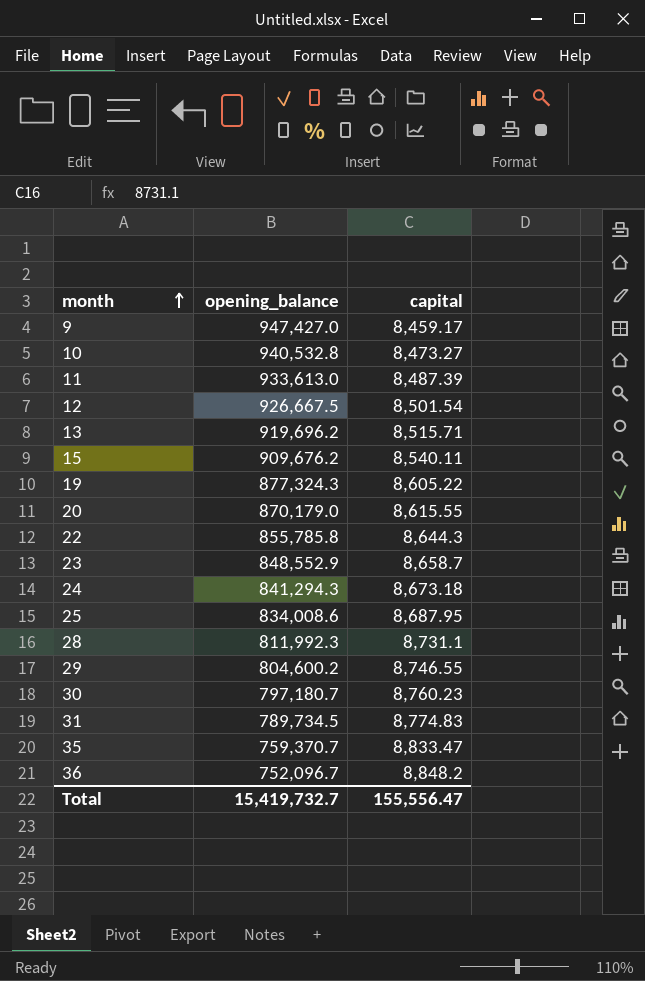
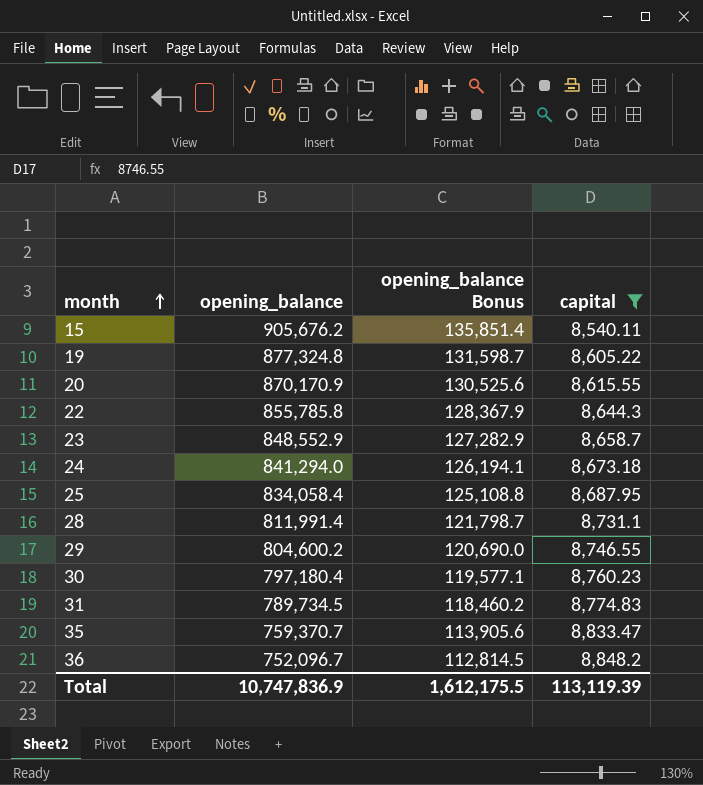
filter: none -> capital >= 8,540.11
column opening_balance Bonus | formula: none -> [opening_balance] * 0.15
15 | opening_balance: 909,676.2 -> 905,676.2
19 | opening_balance: 877,324.3 -> 877,324.8
20 | opening_balance: 870,179.0 -> 870,170.9
24 | opening_balance: 841,294.3 -> 841,294.0
25 | opening_balance: 834,008.6 -> 834,058.4
28 | opening_balance: 811,992.3 -> 811,991.4
30 | opening_balance: 797,180.7 -> 797,180.4
Total | opening_balance: 15,419,732.7 -> 10,747,836.9
Total | capital: 155,556.47 -> 113,119.39

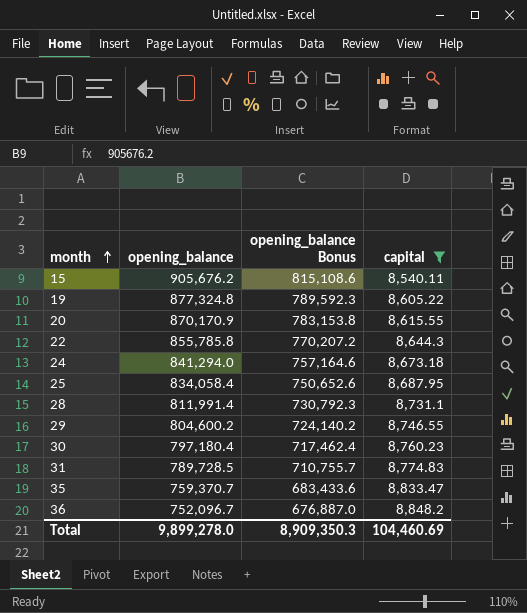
column opening_balance Bonus | formula: [opening_balance] * 0.15 -> [opening_balance] * 0.9
row 23: 848,552.9 | 127,282.9 | 8,658.7 -> none
31 | opening_balance: 789,734.5 -> 789,728.5
Total | opening_balance: 10,747,836.9 -> 9,899,278.0
Total | opening_balance Bonus: 1,612,175.5 -> 8,909,350.3
Total | capital: 113,119.39 -> 104,460.69

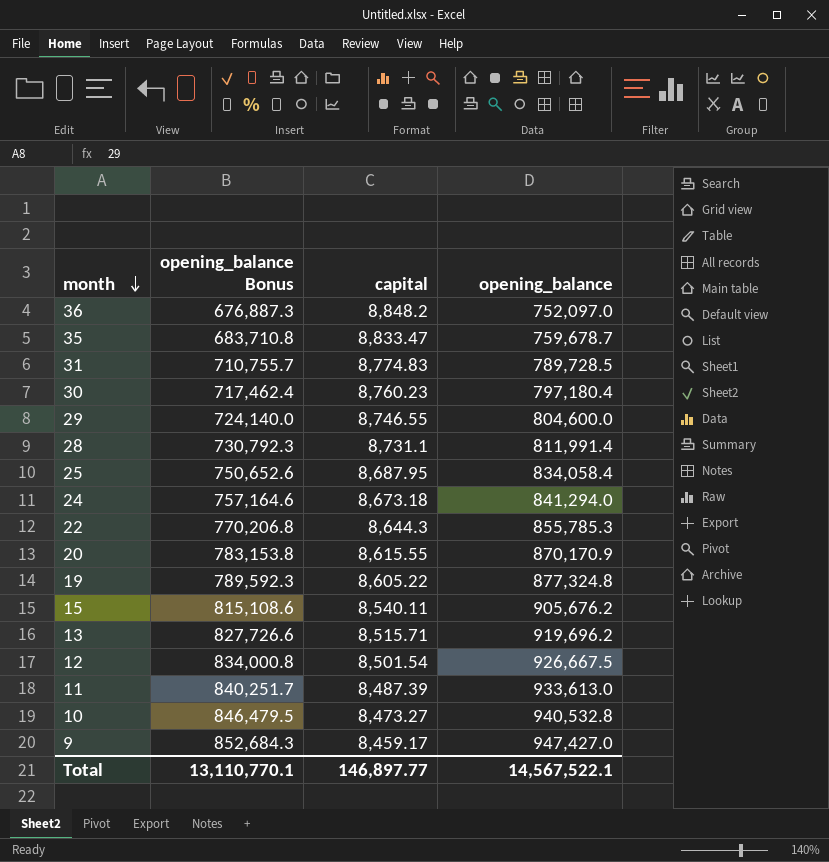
filter: capital >= 8,540.11 -> none
row order: month ascending -> month descending
column opening_balance | position: 2 -> 4
36 | opening_balance Bonus: 676,887.0 -> 676,887.3
36 | opening_balance: 752,096.7 -> 752,097.0
35 | opening_balance Bonus: 683,433.6 -> 683,710.8
35 | opening_balance: 759,370.7 -> 759,678.7
29 | opening_balance Bonus: 724,140.2 -> 724,140.0
29 | opening_balance: 804,600.2 -> 804,600.0
22 | opening_balance Bonus: 770,207.2 -> 770,206.8
22 | opening_balance: 855,785.8 -> 855,785.3
Total | opening_balance Bonus: 8,909,350.3 -> 13,110,770.1
Total | capital: 104,460.69 -> 146,897.77
Total | opening_balance: 9,899,278.0 -> 14,567,522.1

